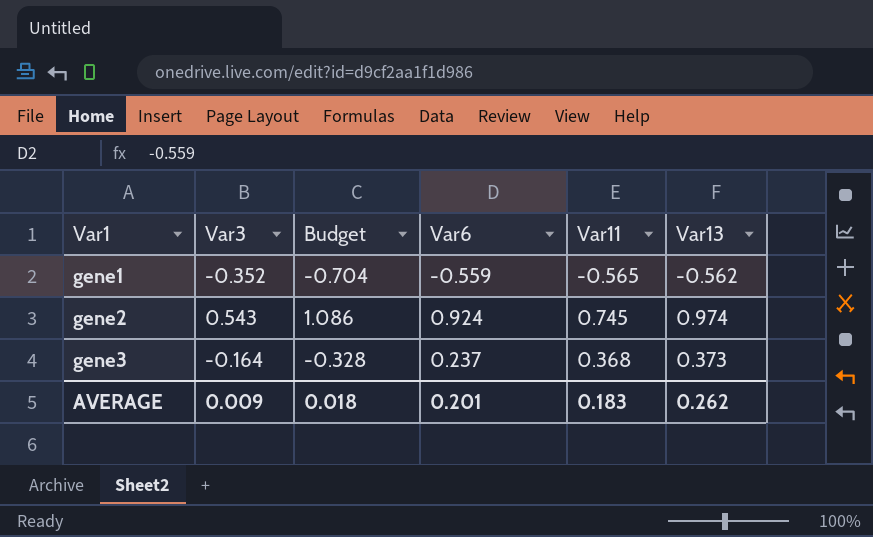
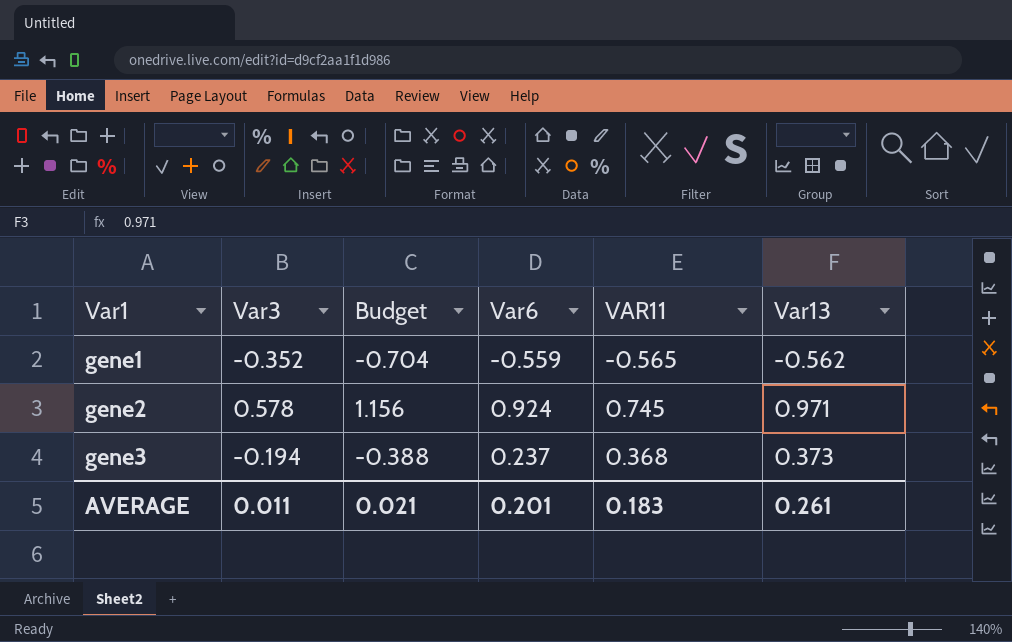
column name: Var11 -> VAR11
gene2 | Var3: 0.543 -> 0.578
gene2 | Budget: 1.086 -> 1.156
gene2 | Var13: 0.974 -> 0.971
gene3 | Var3: -0.164 -> -0.194
gene3 | Budget: -0.328 -> -0.388
AVERAGE | Var3: 0.009 -> 0.011
AVERAGE | Budget: 0.018 -> 0.021
AVERAGE | Var13: 0.262 -> 0.261

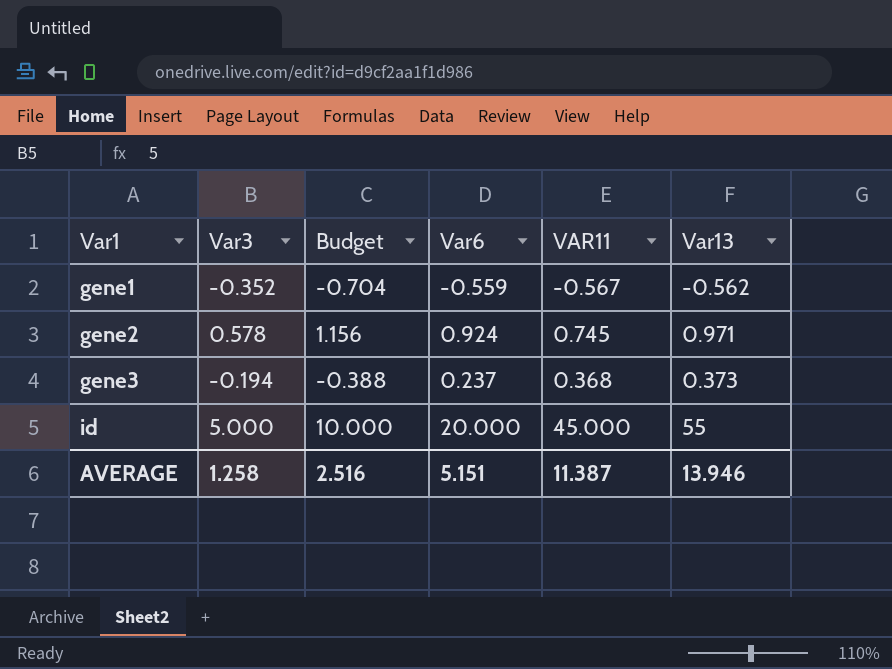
gene1 | VAR11: -0.565 -> -0.567
row id: none -> 5.000 | 10.000 | 20.000 | 45.000 | 55
AVERAGE | Var3: 0.011 -> 1.258
AVERAGE | Budget: 0.021 -> 2.516
AVERAGE | Var6: 0.201 -> 5.151
AVERAGE | VAR11: 0.183 -> 11.387
AVERAGE | Var13: 0.261 -> 13.946

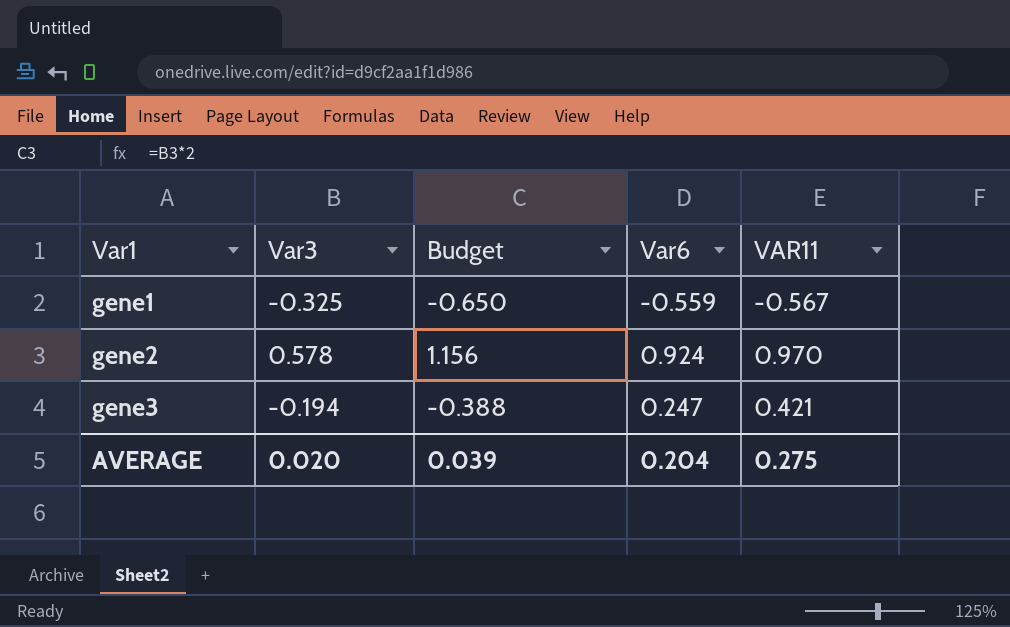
column Var13 | position: 6 -> none
row id: 5.000 | 10.000 | 20.000 | 45.000 | 55 -> none
gene1 | Var3: -0.352 -> -0.325
gene1 | Budget: -0.704 -> -0.650
gene2 | VAR11: 0.745 -> 0.970
gene3 | Var6: 0.237 -> 0.247
gene3 | VAR11: 0.368 -> 0.421
AVERAGE | Var3: 1.258 -> 0.020
AVERAGE | Budget: 2.516 -> 0.039
AVERAGE | Var6: 5.151 -> 0.204
AVERAGE | VAR11: 11.387 -> 0.275

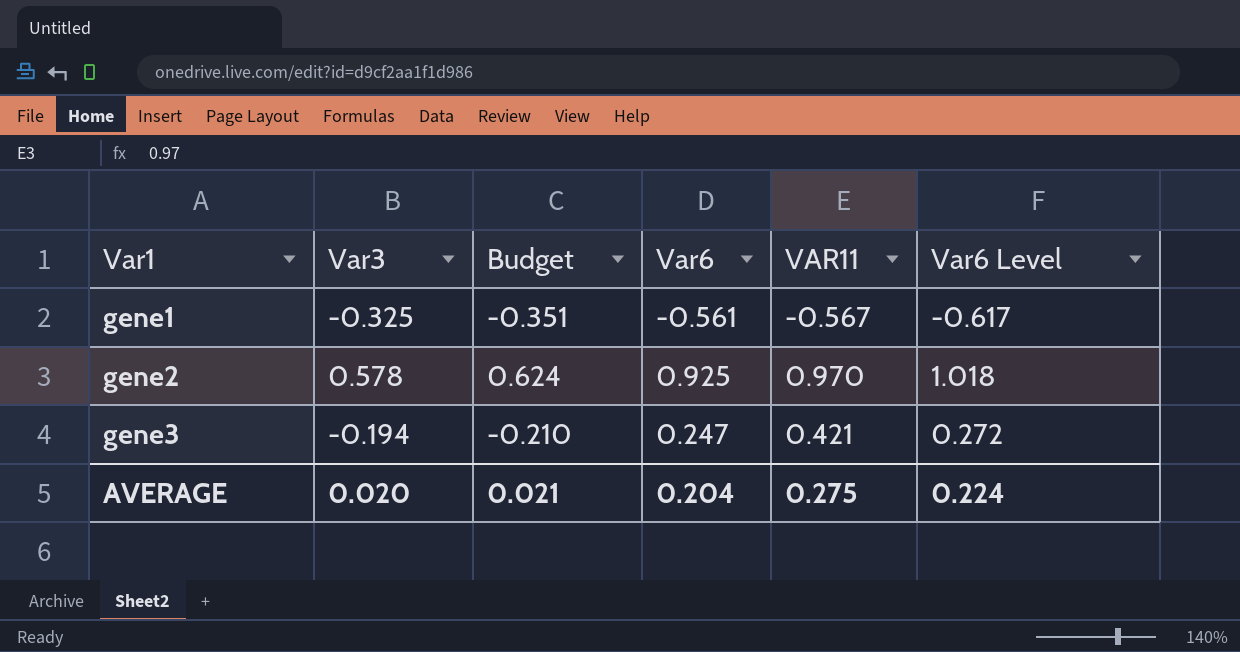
column Budget | formula: [Var3] * 2 -> [Var3] * 1.08
column Var6 Level | formula: none -> [Var6] * 1.1
gene1 | Var6: -0.559 -> -0.561
gene2 | Var6: 0.924 -> 0.925
AVERAGE | Budget: 0.039 -> 0.021

